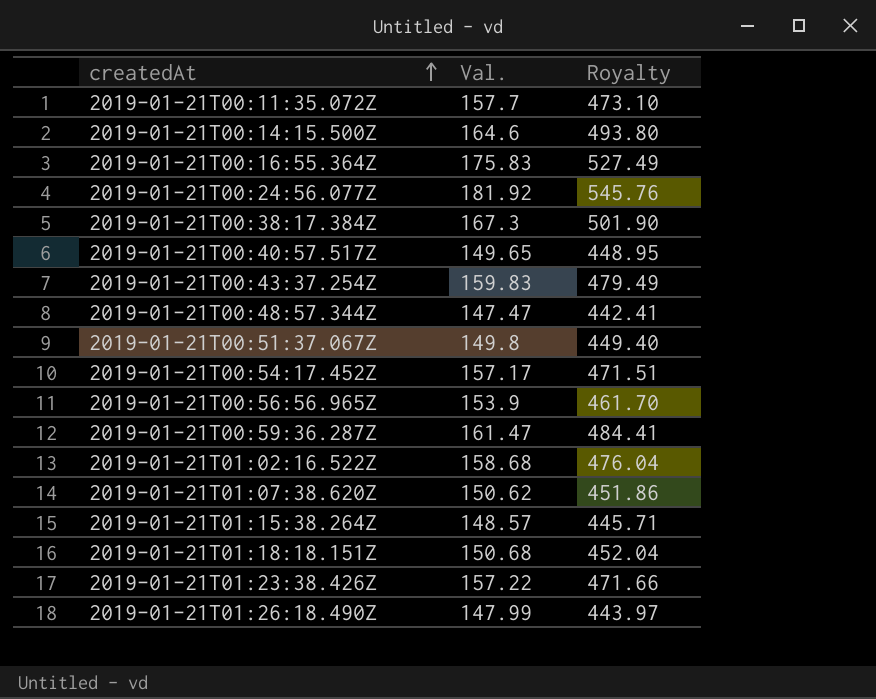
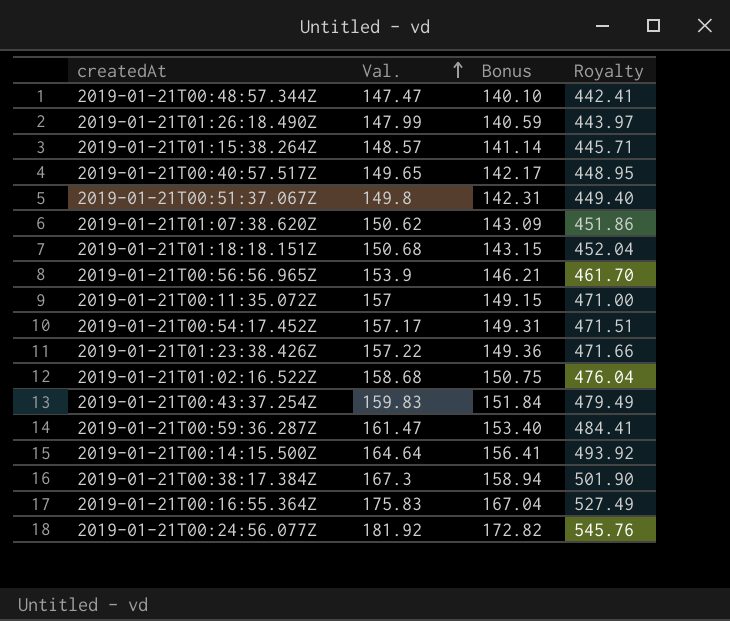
row order: createdAt ascending -> Val. ascending
column Bonus | formula: none -> [Val.] * 0.95
2019-01-21T00:11:35.072Z | Val.: 157.7 -> 157
2019-01-21T00:11:35.072Z | Royalty: 473.10 -> 471.00
2019-01-21T00:14:15.500Z | Val.: 164.6 -> 164.64
2019-01-21T00:14:15.500Z | Royalty: 493.80 -> 493.92

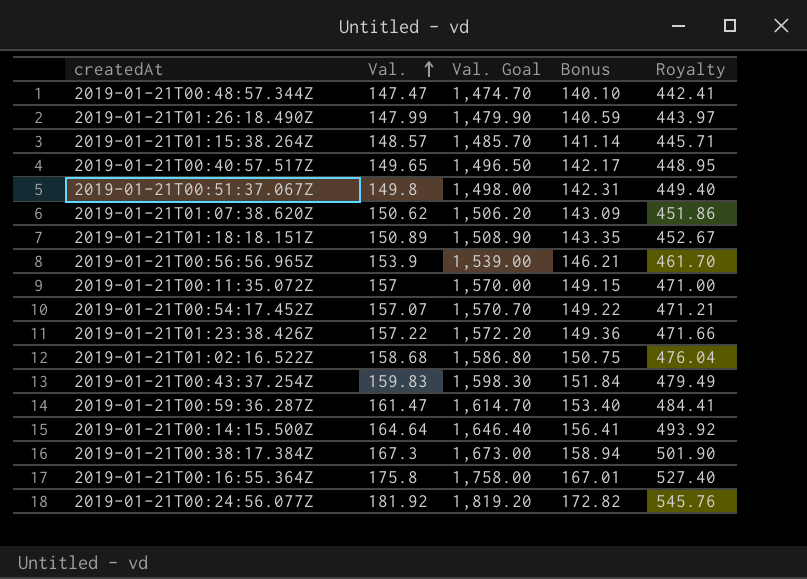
column Val. Goal | formula: none -> [Val.] * 10
2019-01-21T01:18:18.151Z | Val.: 150.68 -> 150.89
2019-01-21T01:18:18.151Z | Bonus: 143.15 -> 143.35
2019-01-21T01:18:18.151Z | Royalty: 452.04 -> 452.67
2019-01-21T00:54:17.452Z | Val.: 157.17 -> 157.07
2019-01-21T00:54:17.452Z | Bonus: 149.31 -> 149.22
2019-01-21T00:54:17.452Z | Royalty: 471.51 -> 471.21
2019-01-21T00:16:55.364Z | Val.: 175.83 -> 175.8
2019-01-21T00:16:55.364Z | Bonus: 167.04 -> 167.01
2019-01-21T00:16:55.364Z | Royalty: 527.49 -> 527.40

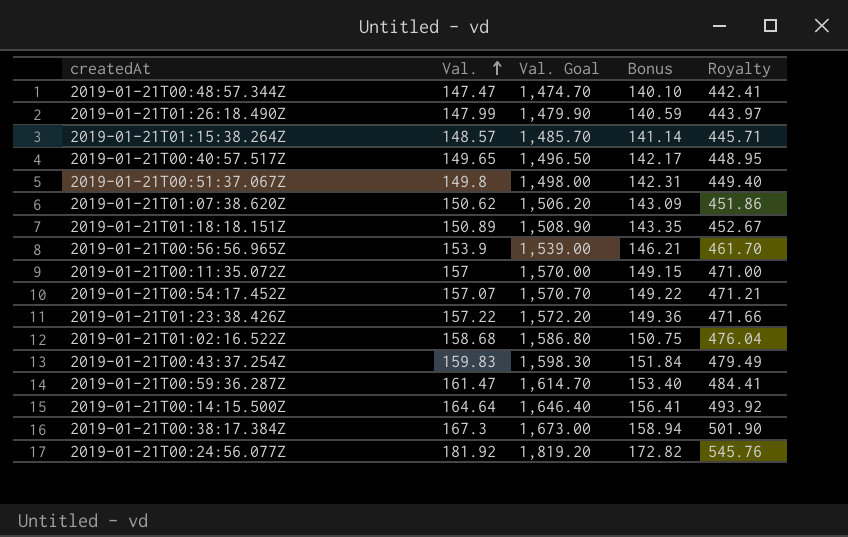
row 2019-01-21T00:16:55.364Z: 175.8 | 1,758.00 | 167.01 | 527.40 -> none

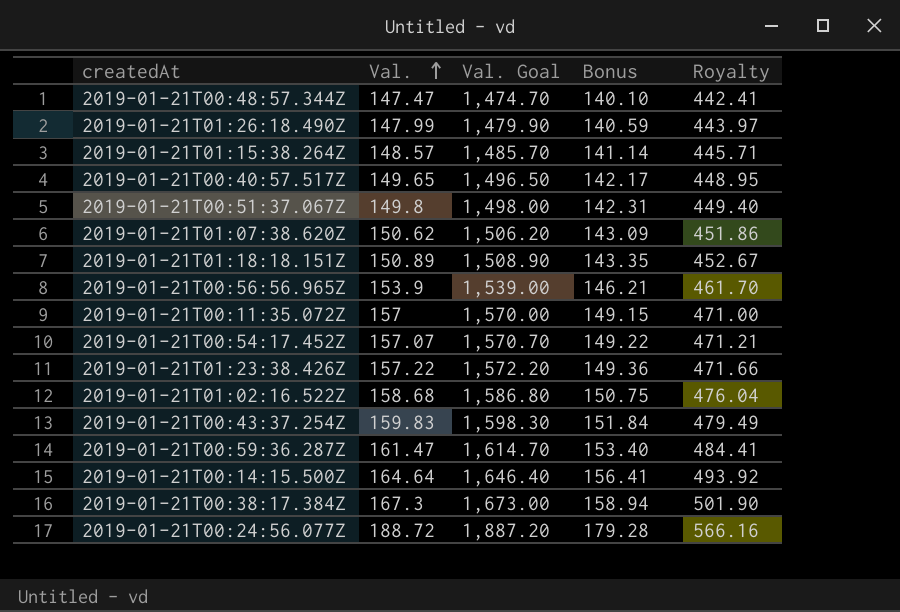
2019-01-21T00:24:56.077Z | Val.: 181.92 -> 188.72
2019-01-21T00:24:56.077Z | Val. Goal: 1,819.20 -> 1,887.20
2019-01-21T00:24:56.077Z | Bonus: 172.82 -> 179.28
2019-01-21T00:24:56.077Z | Royalty: 545.76 -> 566.16

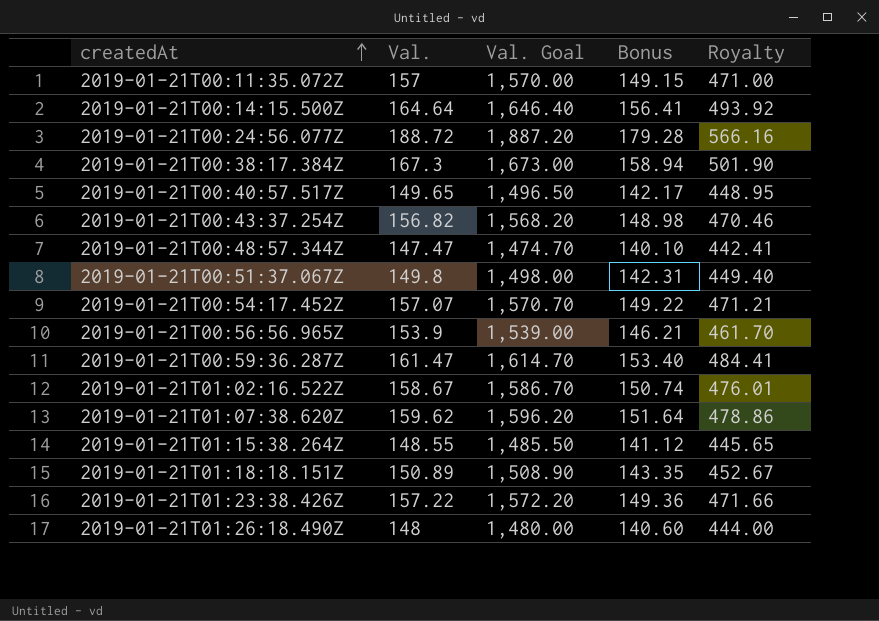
row order: Val. ascending -> createdAt ascending
2019-01-21T00:43:37.254Z | Val.: 159.83 -> 156.82
2019-01-21T00:43:37.254Z | Val. Goal: 1,598.30 -> 1,568.20
2019-01-21T00:43:37.254Z | Bonus: 151.84 -> 148.98
2019-01-21T00:43:37.254Z | Royalty: 479.49 -> 470.46
2019-01-21T01:02:16.522Z | Val.: 158.68 -> 158.67
2019-01-21T01:02:16.522Z | Val. Goal: 1,586.80 -> 1,586.70
2019-01-21T01:02:16.522Z | Bonus: 150.75 -> 150.74
2019-01-21T01:02:16.522Z | Royalty: 476.04 -> 476.01
2019-01-21T01:07:38.620Z | Val.: 150.62 -> 159.62
2019-01-21T01:07:38.620Z | Val. Goal: 1,506.20 -> 1,596.20
2019-01-21T01:07:38.620Z | Bonus: 143.09 -> 151.64
2019-01-21T01:07:38.620Z | Royalty: 451.86 -> 478.86
2019-01-21T01:15:38.264Z | Val.: 148.57 -> 148.55
2019-01-21T01:15:38.264Z | Val. Goal: 1,485.70 -> 1,485.50
2019-01-21T01:15:38.264Z | Bonus: 141.14 -> 141.12
2019-01-21T01:15:38.264Z | Royalty: 445.71 -> 445.65
2019-01-21T01:26:18.490Z | Val.: 147.99 -> 148
2019-01-21T01:26:18.490Z | Val. Goal: 1,479.90 -> 1,480.00
2019-01-21T01:26:18.490Z | Bonus: 140.59 -> 140.60
2019-01-21T01:26:18.490Z | Royalty: 443.97 -> 444.00

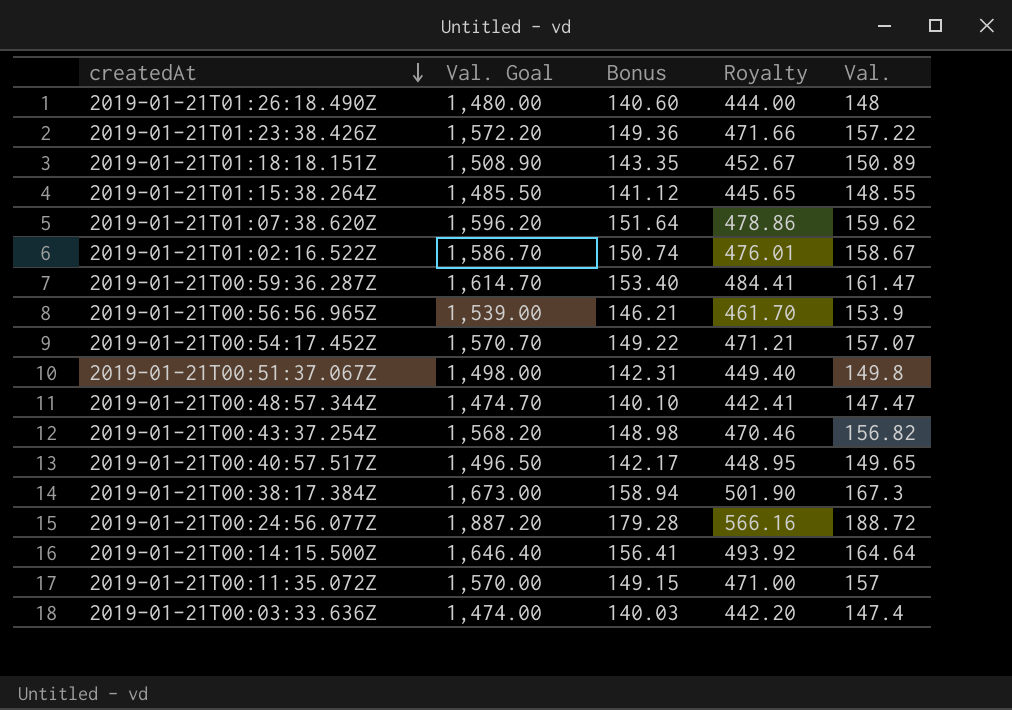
row order: createdAt ascending -> createdAt descending
column Val. | position: 2 -> 5
row 2019-01-21T00:03:33.636Z: none -> 1,474.00 | 140.03 | 442.20 | 147.4

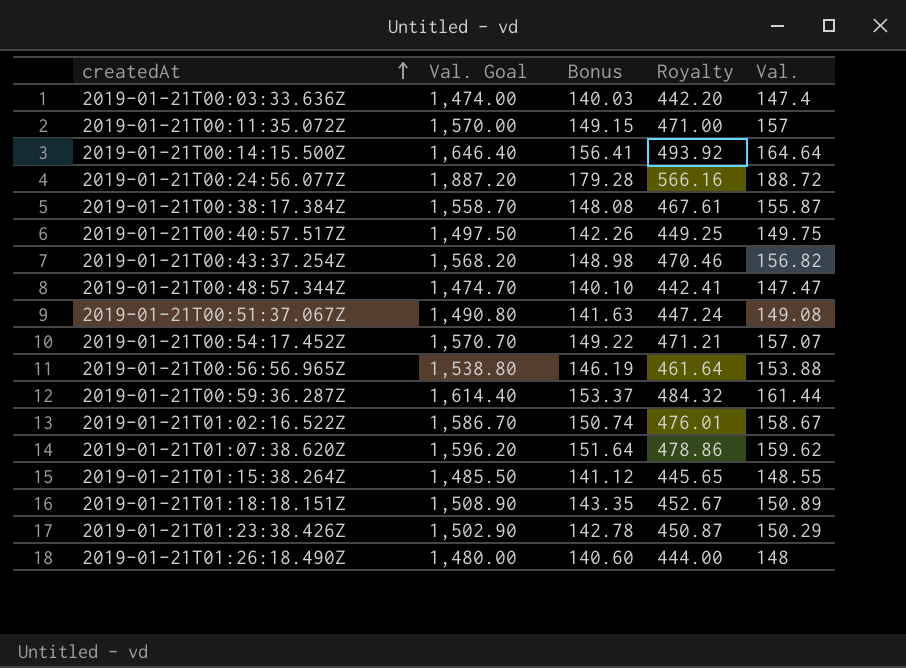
row order: createdAt descending -> createdAt ascending
2019-01-21T00:38:17.384Z | Val. Goal: 1,673.00 -> 1,558.70
2019-01-21T00:38:17.384Z | Bonus: 158.94 -> 148.08
2019-01-21T00:38:17.384Z | Royalty: 501.90 -> 467.61
2019-01-21T00:38:17.384Z | Val.: 167.3 -> 155.87
2019-01-21T00:40:57.517Z | Val. Goal: 1,496.50 -> 1,497.50
2019-01-21T00:40:57.517Z | Bonus: 142.17 -> 142.26
2019-01-21T00:40:57.517Z | Royalty: 448.95 -> 449.25
2019-01-21T00:40:57.517Z | Val.: 149.65 -> 149.75
2019-01-21T00:51:37.067Z | Val. Goal: 1,498.00 -> 1,490.80
2019-01-21T00:51:37.067Z | Bonus: 142.31 -> 141.63
2019-01-21T00:51:37.067Z | Royalty: 449.40 -> 447.24
2019-01-21T00:51:37.067Z | Val.: 149.8 -> 149.08
2019-01-21T00:56:56.965Z | Val. Goal: 1,539.00 -> 1,538.80
2019-01-21T00:56:56.965Z | Bonus: 146.21 -> 146.19
2019-01-21T00:56:56.965Z | Royalty: 461.70 -> 461.64
2019-01-21T00:56:56.965Z | Val.: 153.9 -> 153.88
2019-01-21T00:59:36.287Z | Val. Goal: 1,614.70 -> 1,614.40
2019-01-21T00:59:36.287Z | Bonus: 153.40 -> 153.37
2019-01-21T00:59:36.287Z | Royalty: 484.41 -> 484.32
2019-01-21T00:59:36.287Z | Val.: 161.47 -> 161.44
2019-01-21T01:23:38.426Z | Val. Goal: 1,572.20 -> 1,502.90
2019-01-21T01:23:38.426Z | Bonus: 149.36 -> 142.78
2019-01-21T01:23:38.426Z | Royalty: 471.66 -> 450.87
2019-01-21T01:23:38.426Z | Val.: 157.22 -> 150.29

